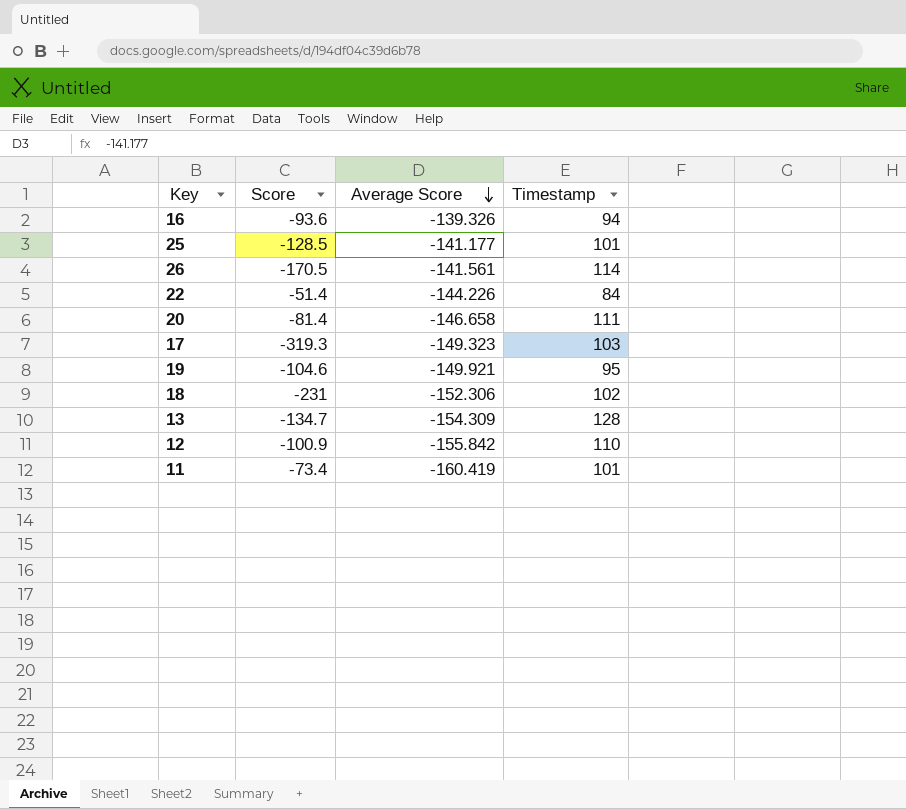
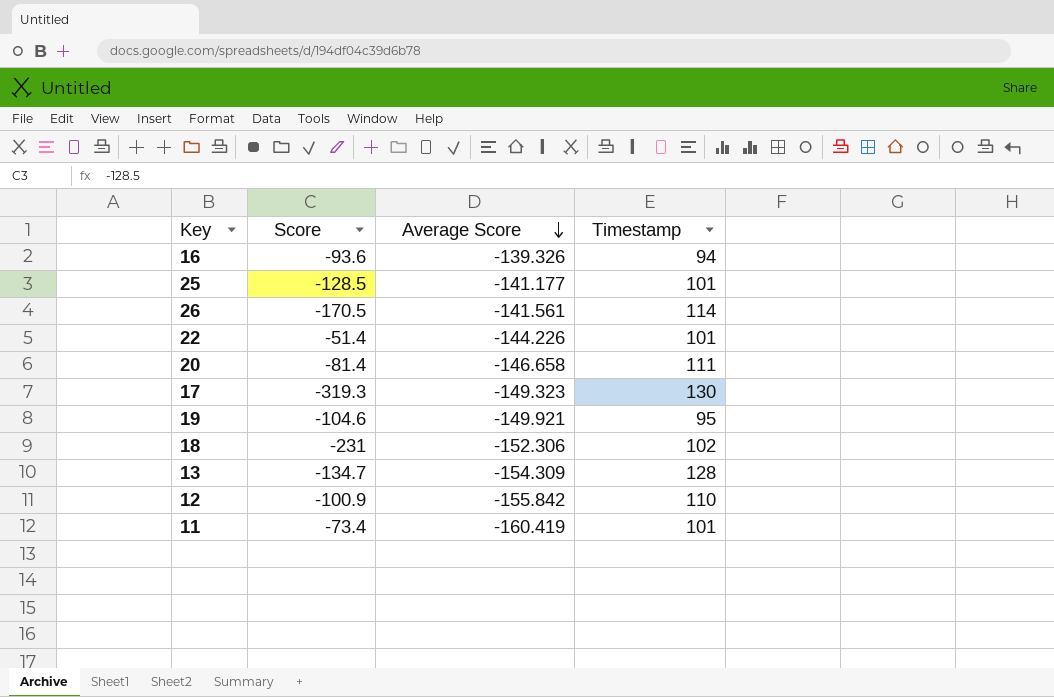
22 | Timestamp: 84 -> 101
17 | Timestamp: 103 -> 130

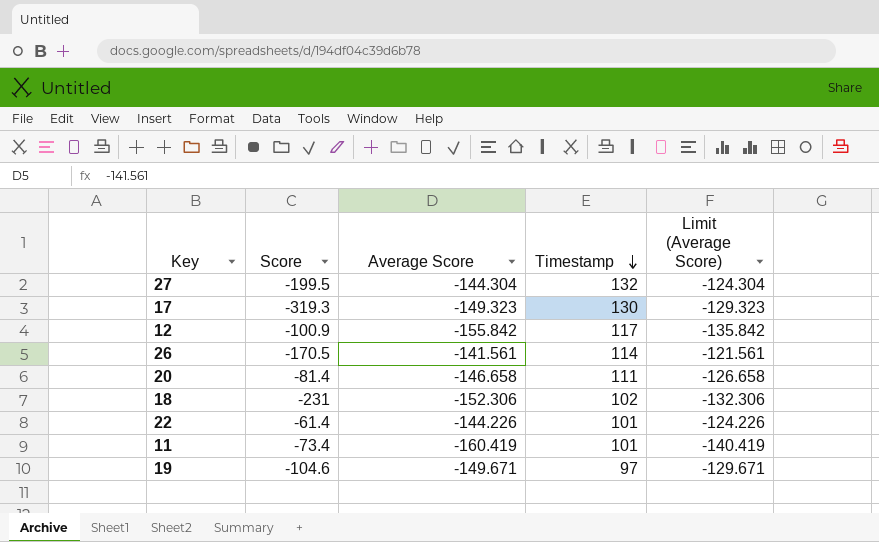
row order: Average Score descending -> Timestamp descending
column Limit (Average Score) | formula: none -> [Average Score] + 20
row 16: -93.6 | -139.326 | 94 -> none
row 25: -128.5 | -141.177 | 101 -> none
row 13: -134.7 | -154.309 | 128 -> none
row 27: none -> -199.5 | -144.304 | 132 | -124.304
12 | Timestamp: 110 -> 117
22 | Score: -51.4 -> -61.4
19 | Average Score: -149.921 -> -149.671
19 | Timestamp: 95 -> 97

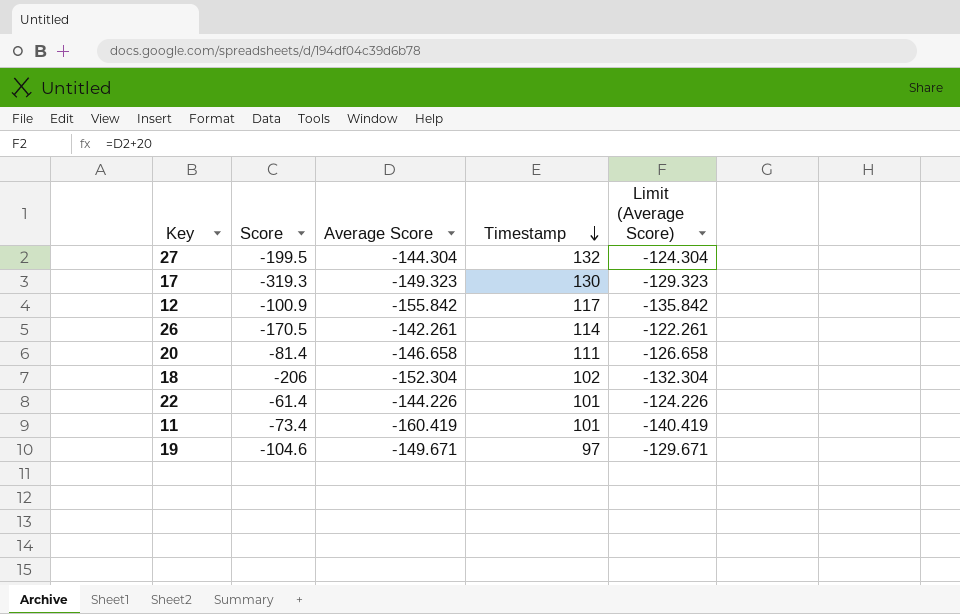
26 | Average Score: -141.561 -> -142.261
26 | Limit (Average Score): -121.561 -> -122.261
18 | Score: -231 -> -206
18 | Average Score: -152.306 -> -152.304
18 | Limit (Average Score): -132.306 -> -132.304

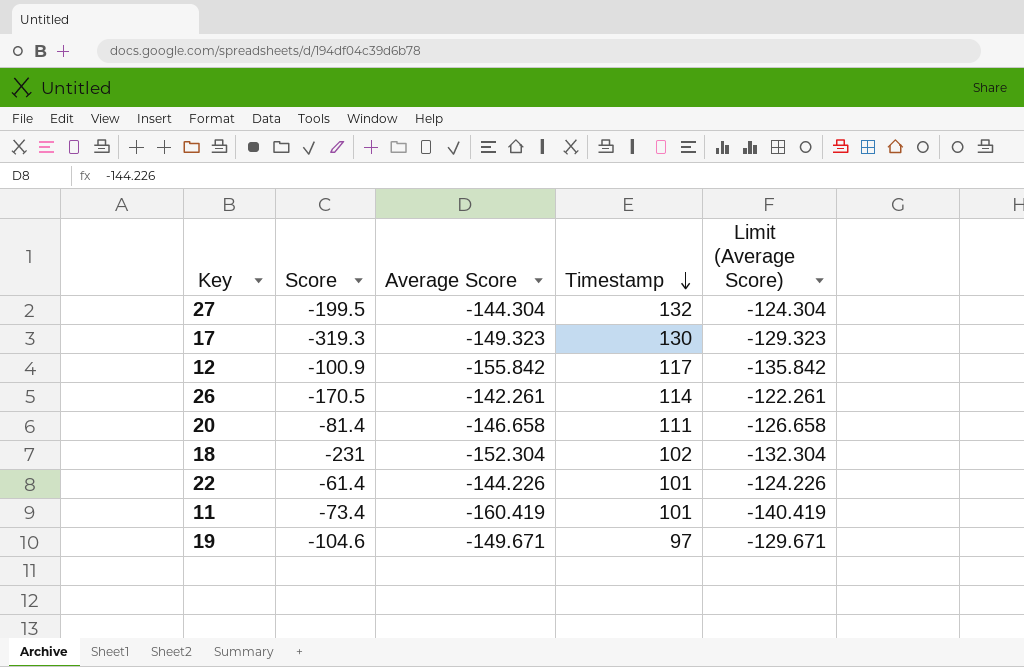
18 | Score: -206 -> -231

